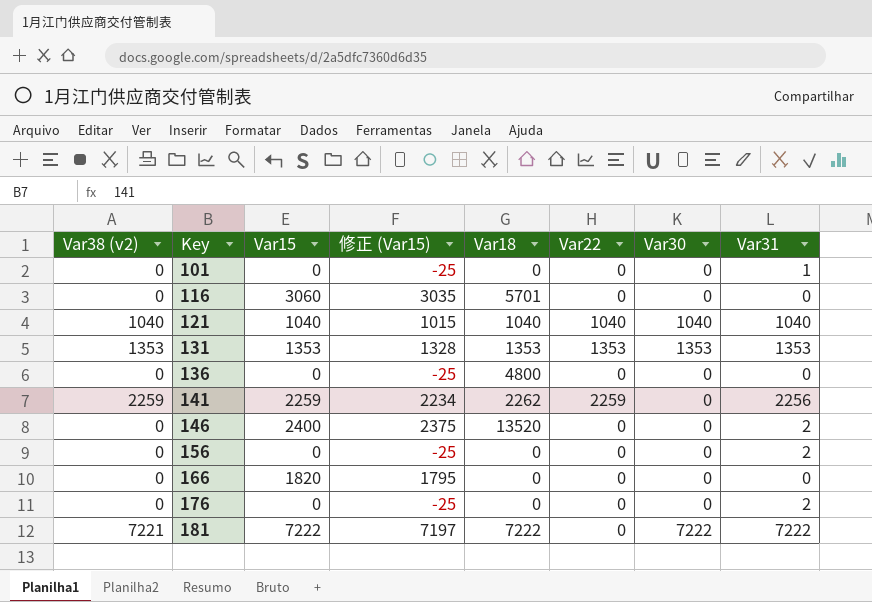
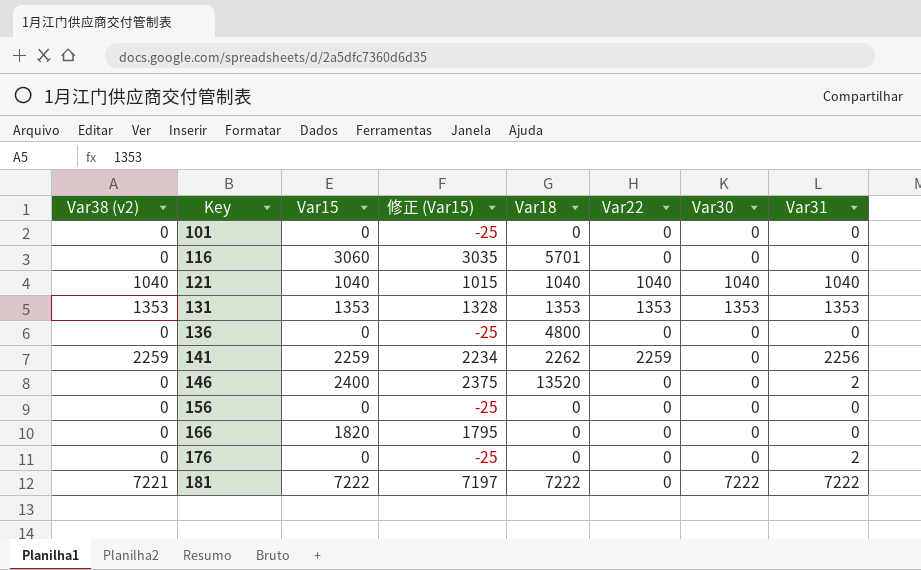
101 | Var31: 1 -> 0
156 | Var31: 2 -> 0

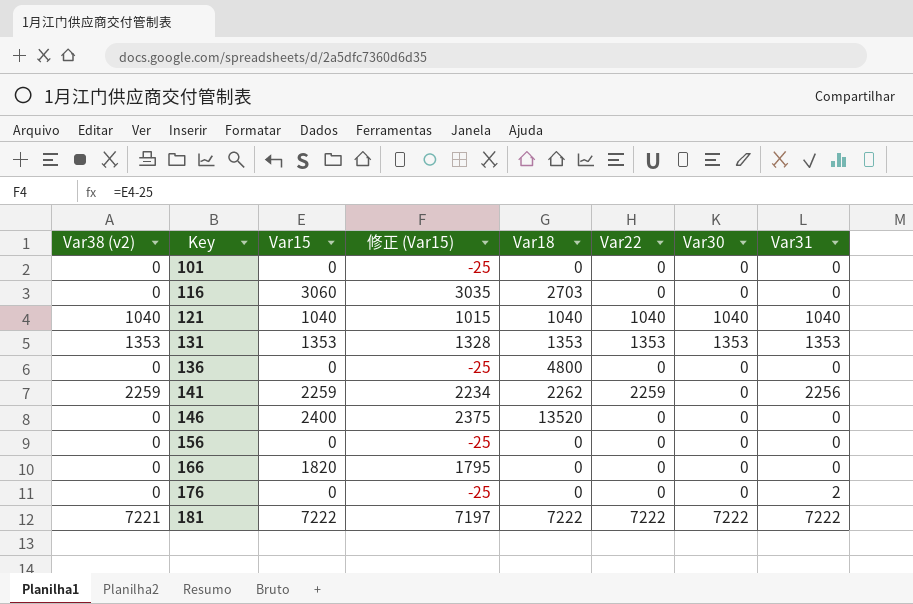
116 | Var18: 5701 -> 2703
146 | Var31: 2 -> 0
181 | Var22: 0 -> 7222

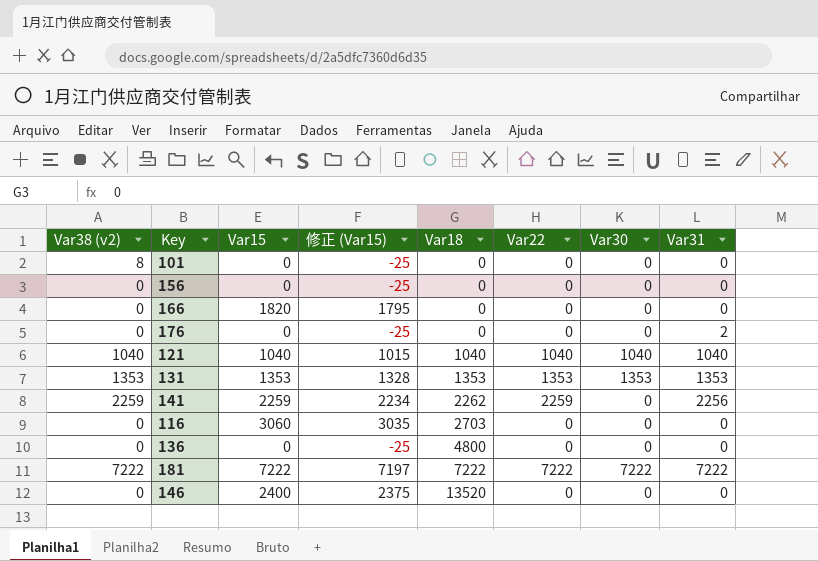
row order: Key ascending -> Var18 ascending
101 | Var38 (v2): 0 -> 8
181 | Var38 (v2): 7221 -> 7222

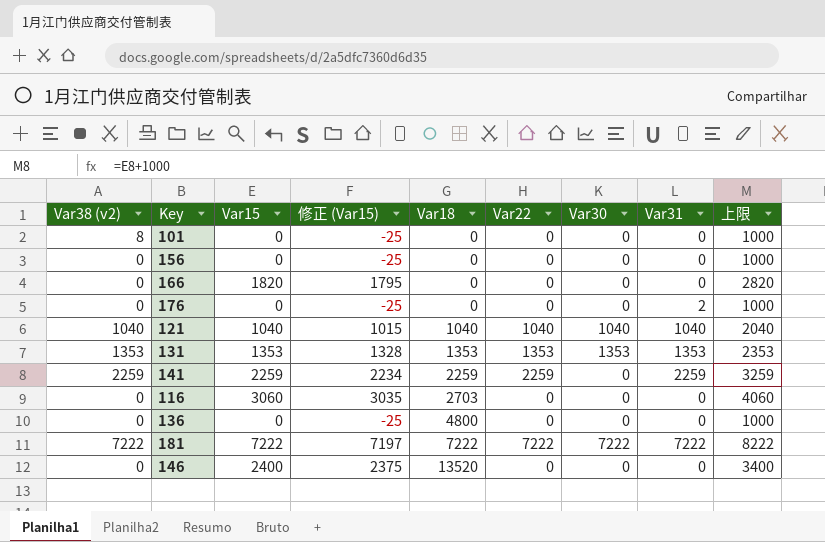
column 上限 | formula: none -> [Var15] + 1000
141 | Var18: 2262 -> 2259
141 | Var31: 2256 -> 2259

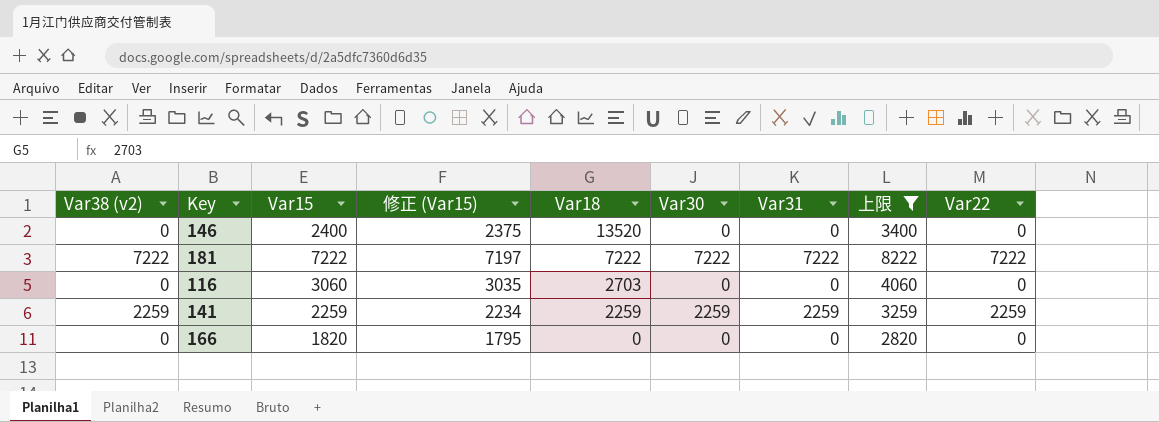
filter: none -> 上限 >= 2820
row order: Var18 ascending -> Var18 descending
column Var22 | position: 6 -> 9
141 | Var30: 0 -> 2259

